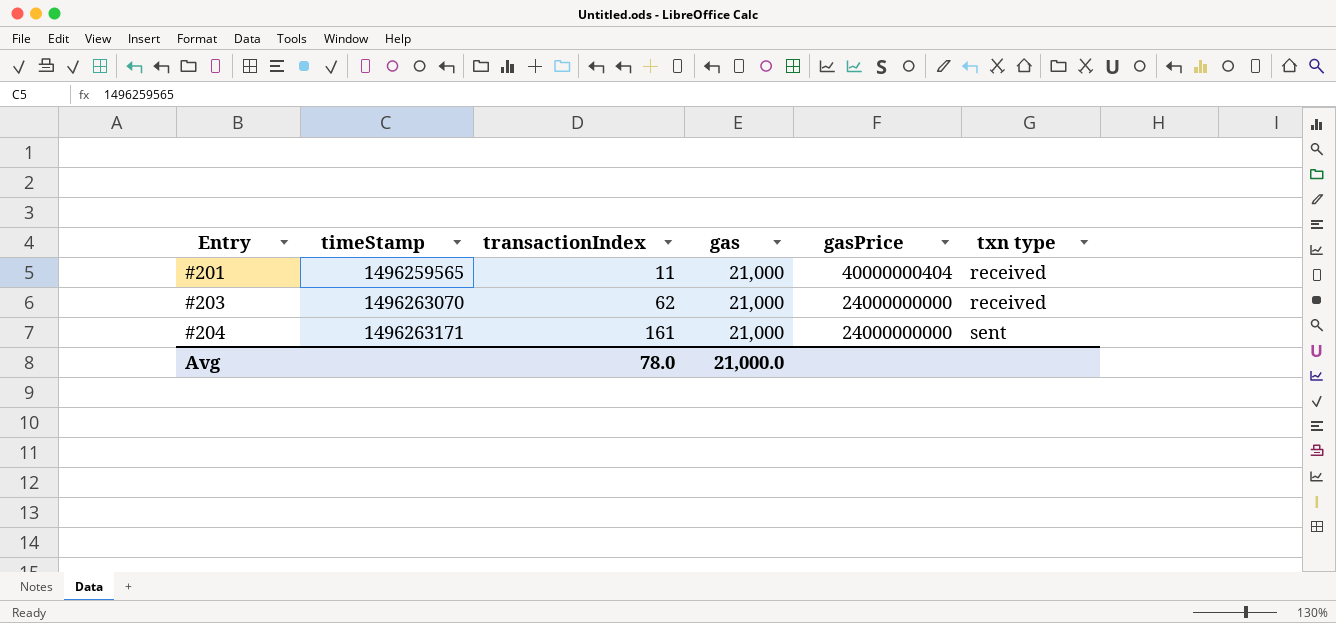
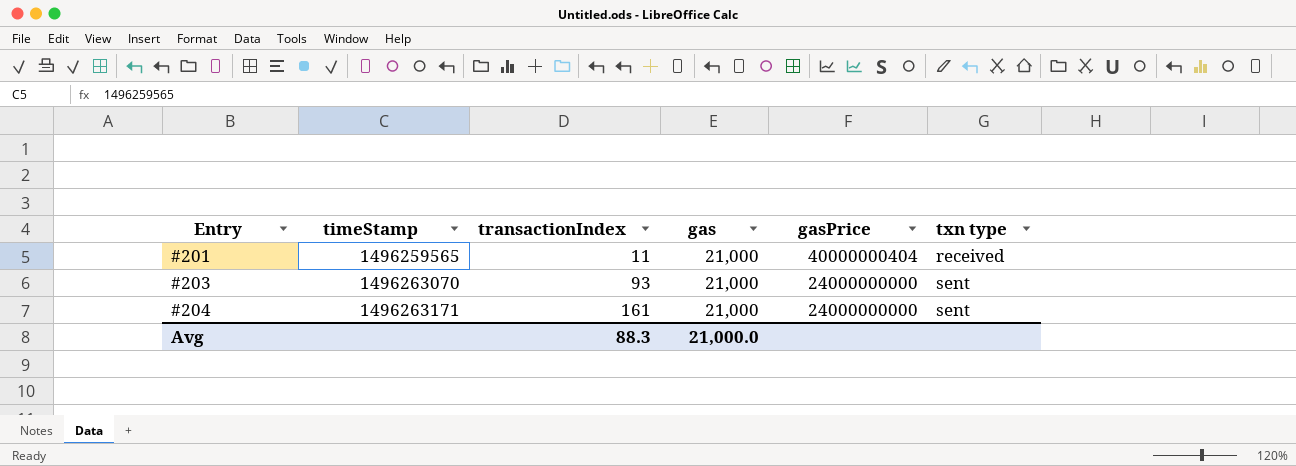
#203 | transactionIndex: 62 -> 93
#203 | txn type: received -> sent
Avg | transactionIndex: 78.0 -> 88.3

